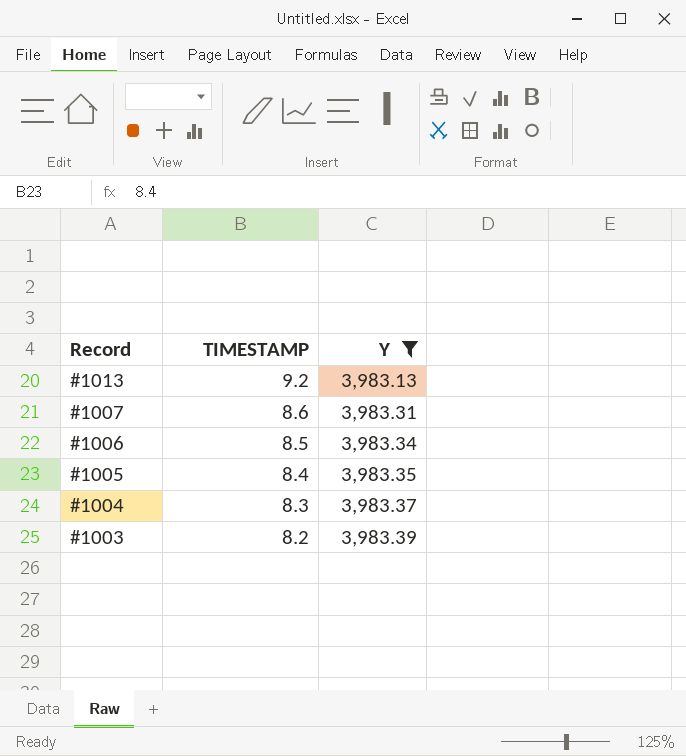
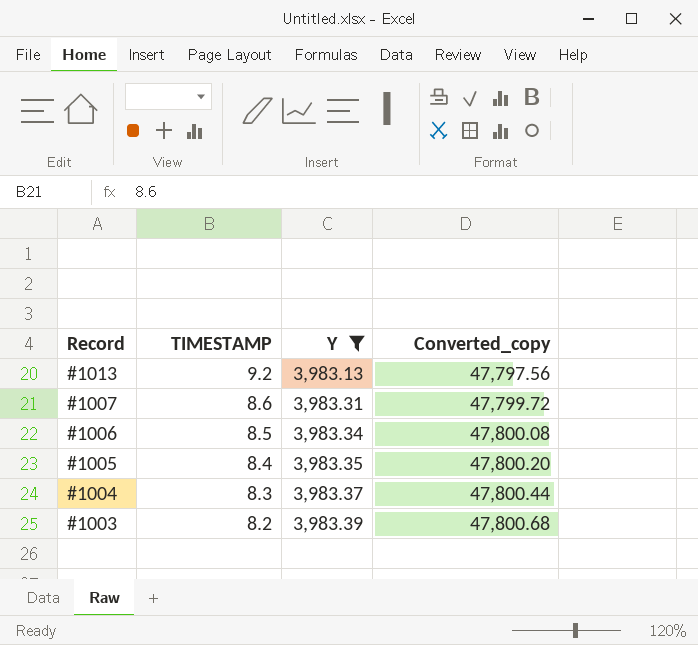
column Converted_copy | formula: none -> [Y] * 12

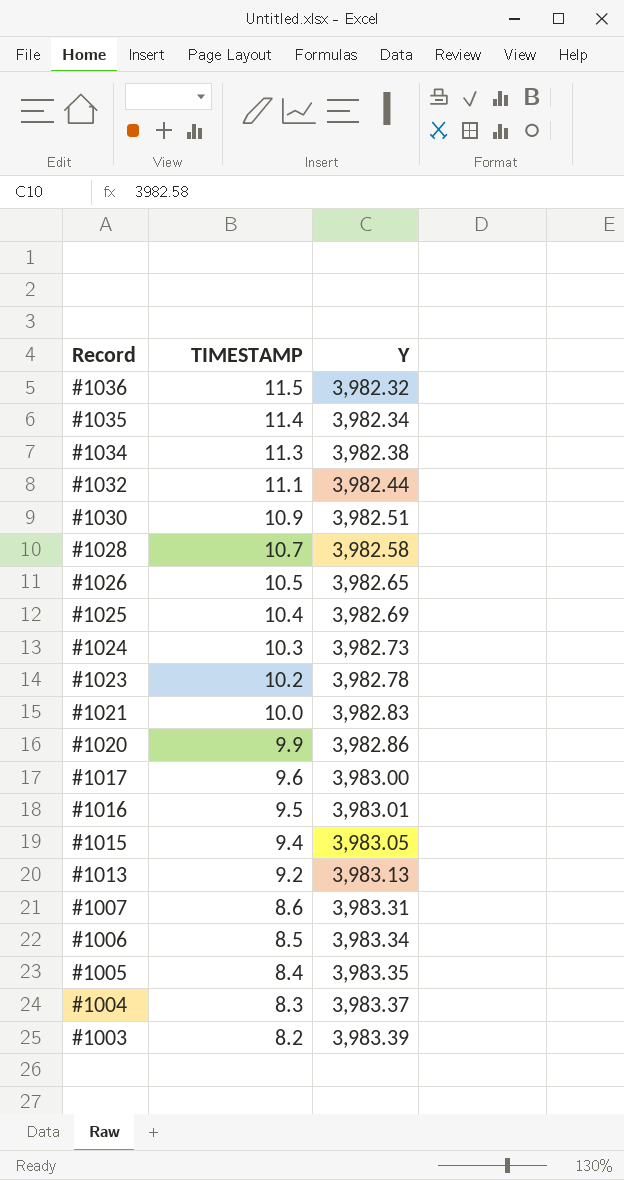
filter: Y >= 3,983.13 -> none
column Converted_copy | formula: [Y] * 12 -> none

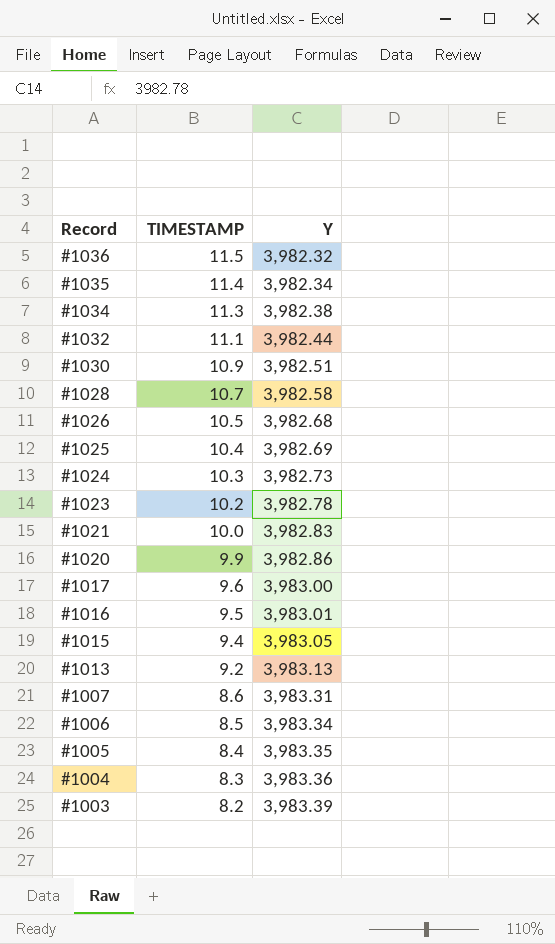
#1026 | Y: 3,982.65 -> 3,982.68
#1004 | Y: 3,983.37 -> 3,983.36

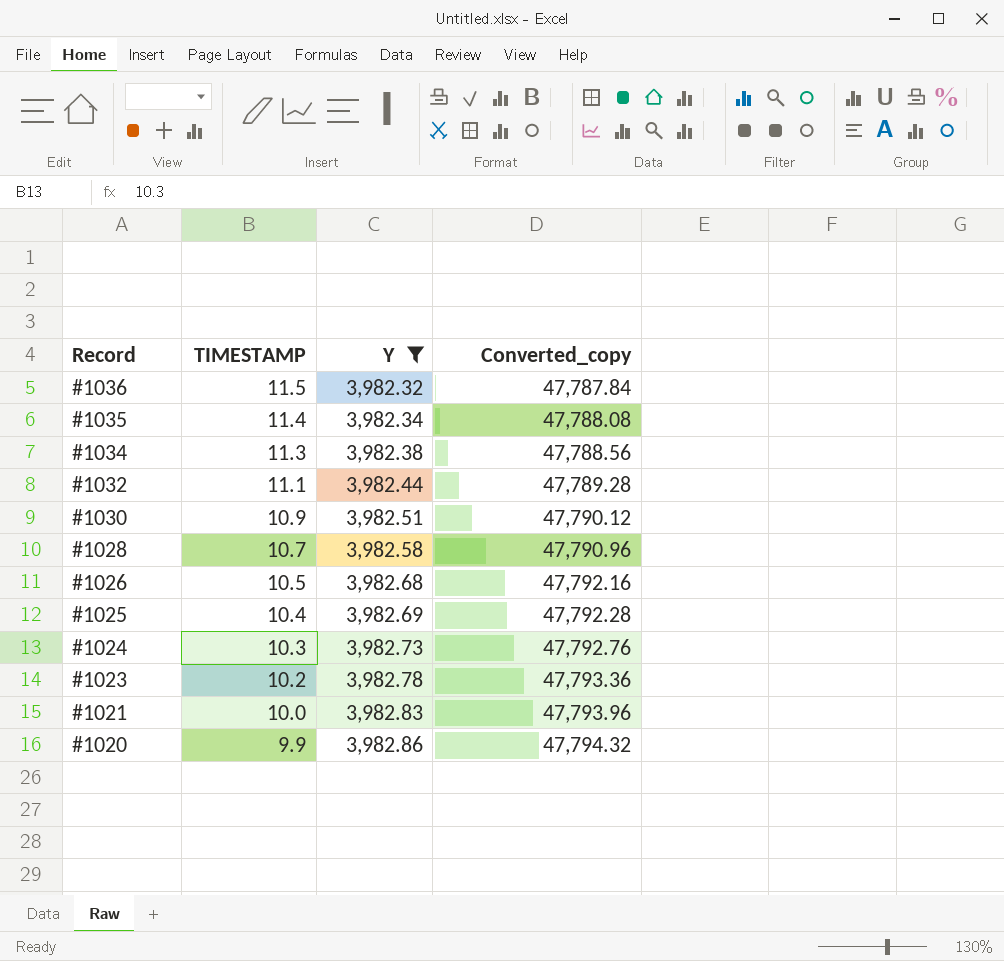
filter: none -> Y <= 3,982.86
column Converted_copy | formula: none -> [Y] * 12

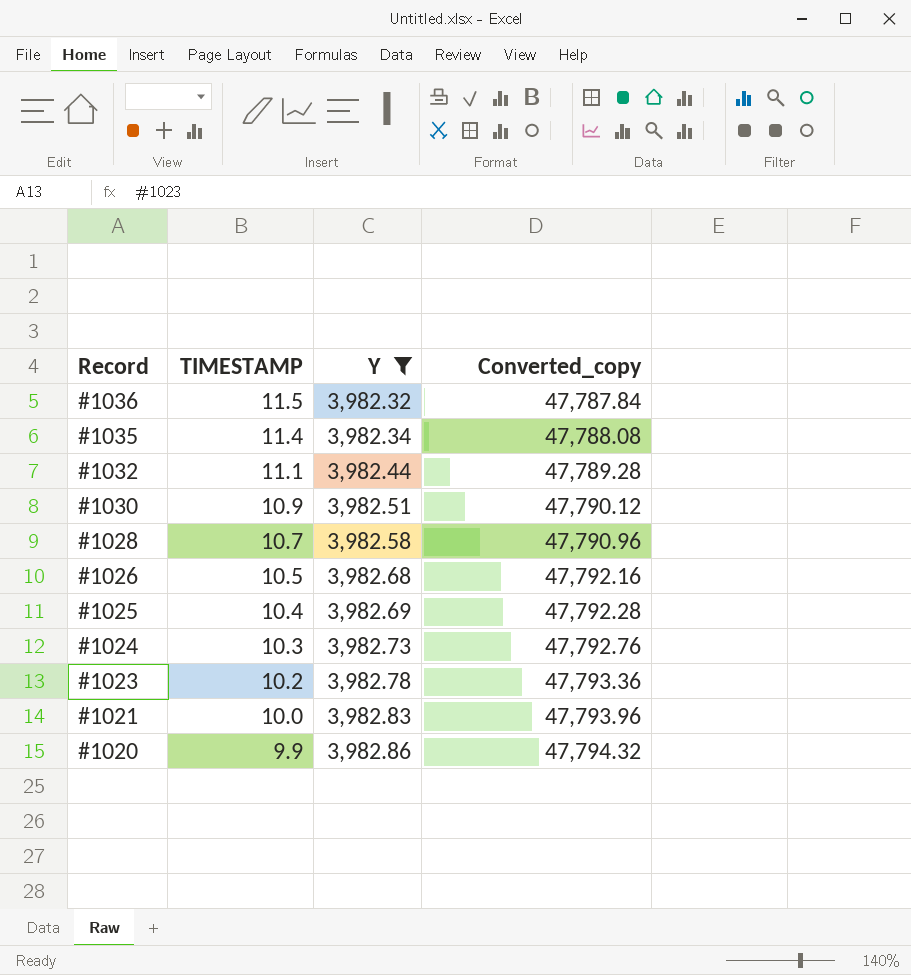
row #1034: 11.3 | 3,982.38 | 47,788.56 -> none

